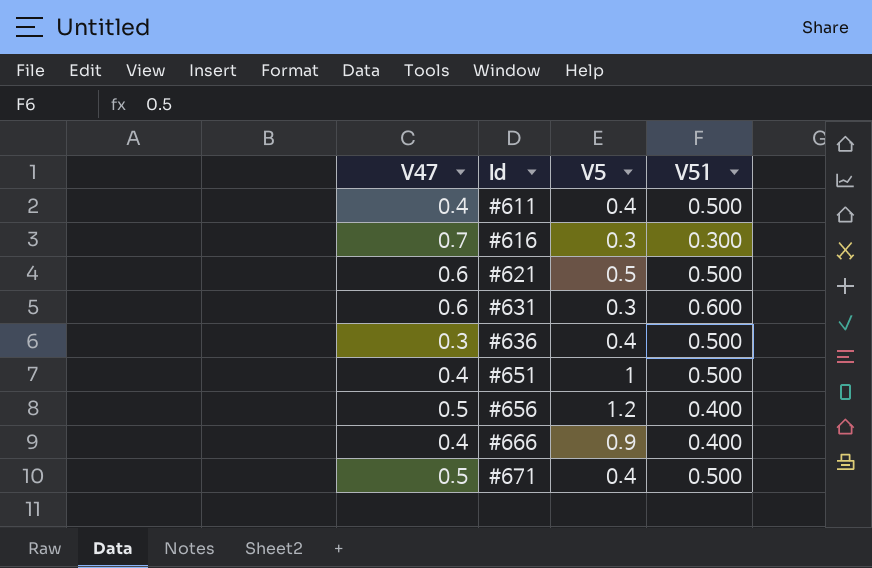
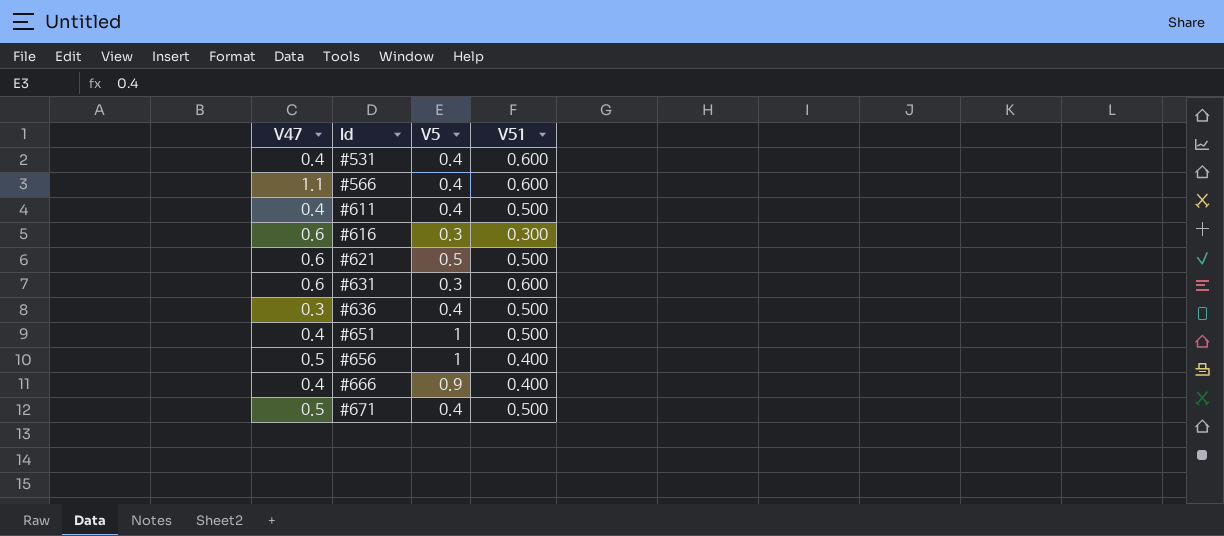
row #531: none -> 0.4 | 0.4 | 0.600
row #566: none -> 1.1 | 0.4 | 0.600
#616 | V47: 0.7 -> 0.6
#656 | V5: 1.2 -> 1

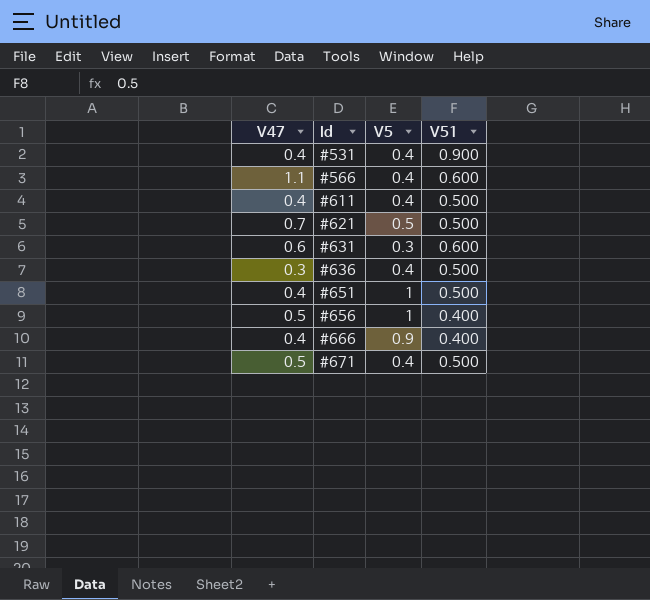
row #616: 0.6 | 0.3 | 0.300 -> none
#531 | V51: 0.600 -> 0.900
#621 | V47: 0.6 -> 0.7

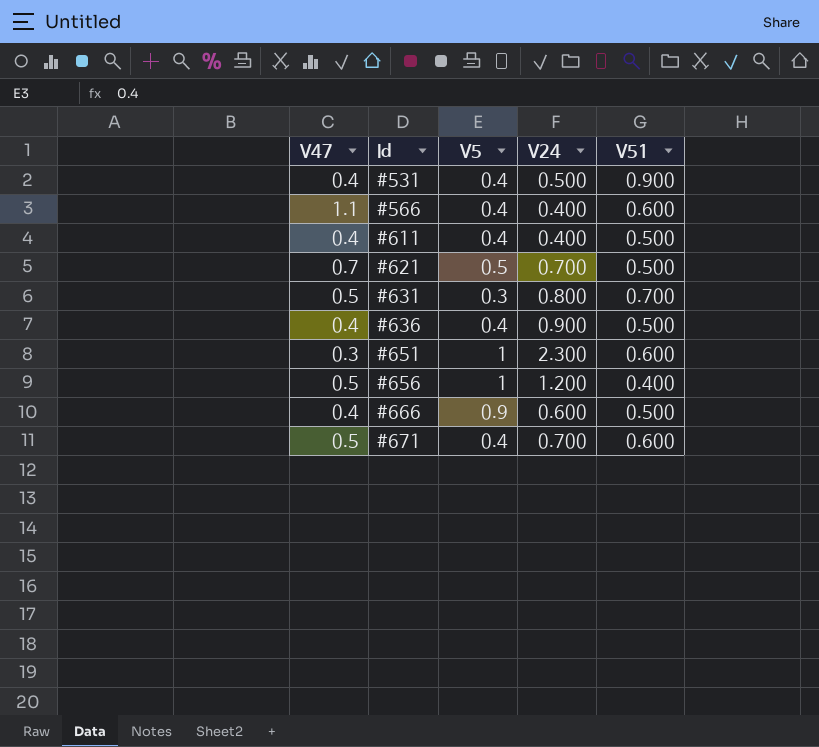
column V24 | position: none -> 4
#631 | V47: 0.6 -> 0.5
#631 | V51: 0.600 -> 0.700
#636 | V47: 0.3 -> 0.4
#651 | V47: 0.4 -> 0.3
#651 | V51: 0.500 -> 0.600
#666 | V51: 0.400 -> 0.500
#671 | V51: 0.500 -> 0.600

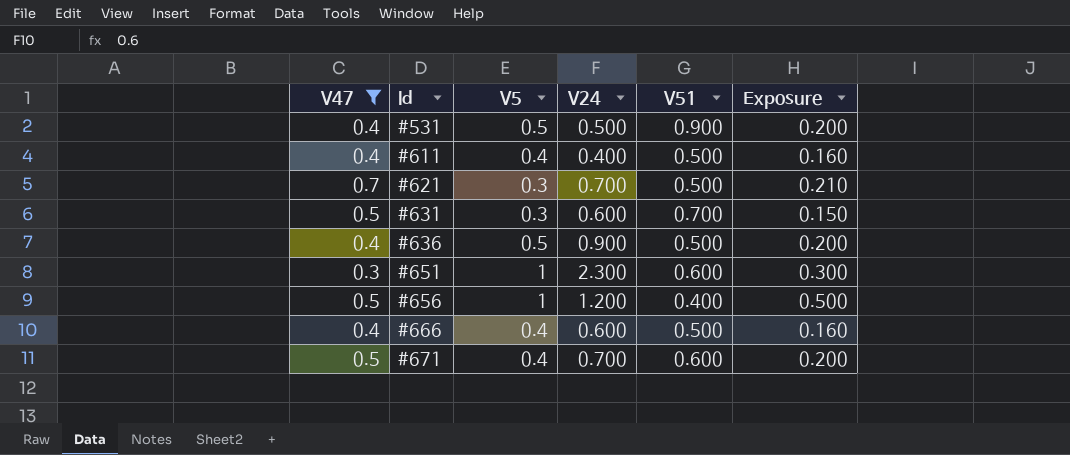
filter: none -> V47 != 1.1
column Exposure | formula: none -> [V47] * [V5]
#531 | V5: 0.4 -> 0.5
#621 | V5: 0.5 -> 0.3
#631 | V24: 0.800 -> 0.600
#636 | V5: 0.4 -> 0.5
#666 | V5: 0.9 -> 0.4

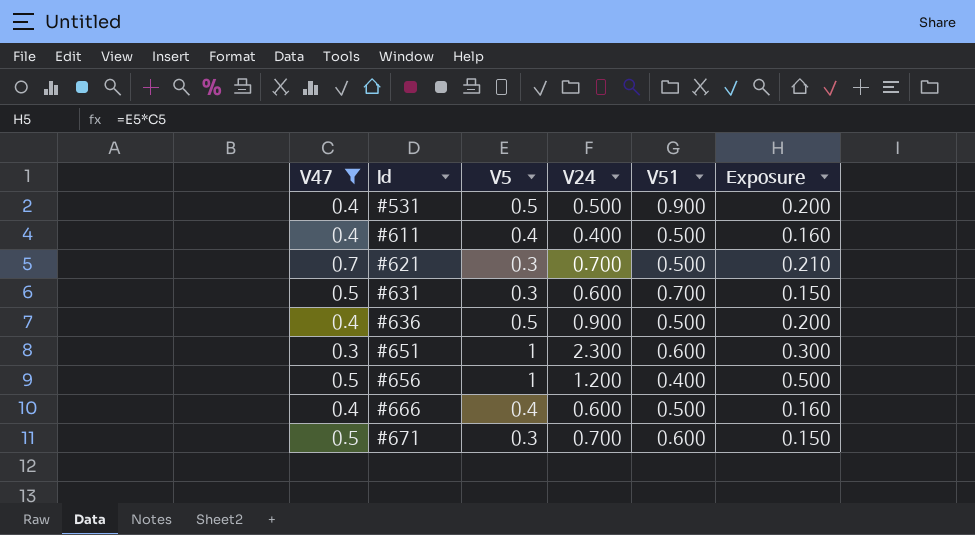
#671 | V5: 0.4 -> 0.3
#671 | Exposure: 0.200 -> 0.150

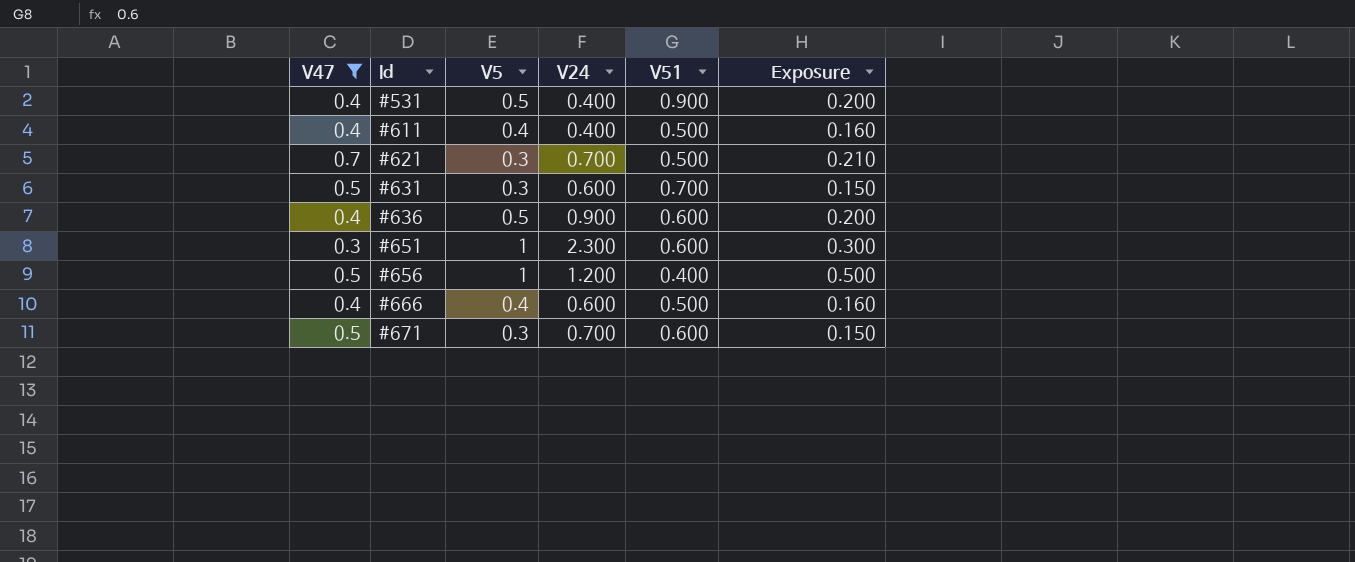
#531 | V24: 0.500 -> 0.400
#636 | V51: 0.500 -> 0.600

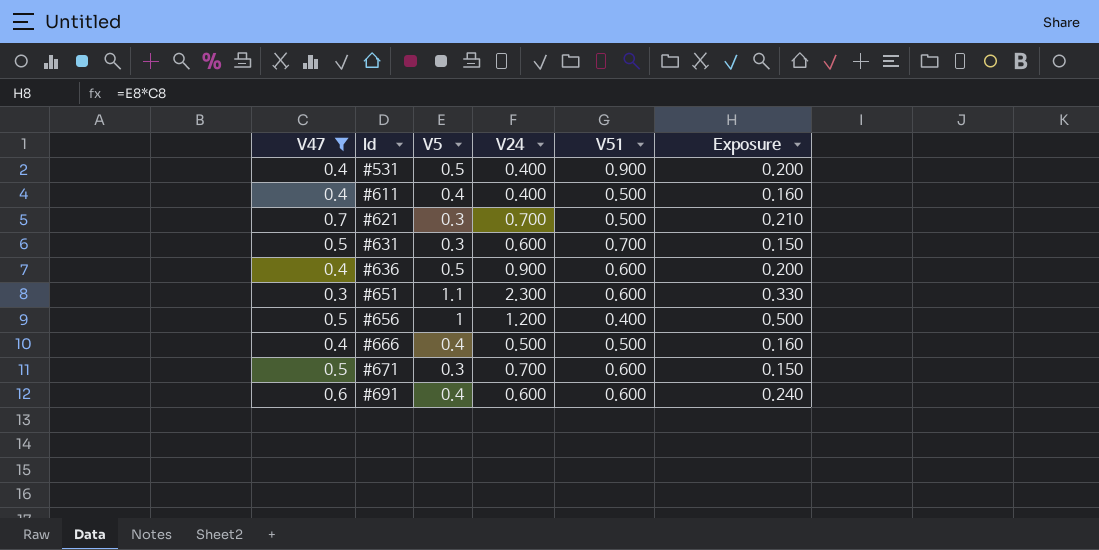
#651 | V5: 1 -> 1.1
#651 | Exposure: 0.300 -> 0.330
#666 | V24: 0.600 -> 0.500
row #691: none -> 0.6 | 0.4 | 0.600 | 0.600 | 0.240

